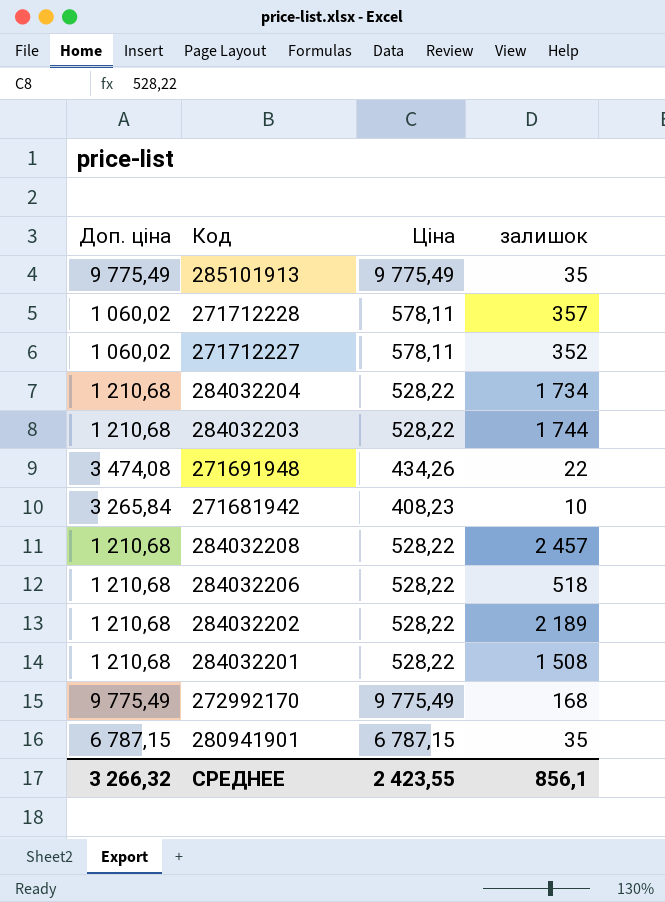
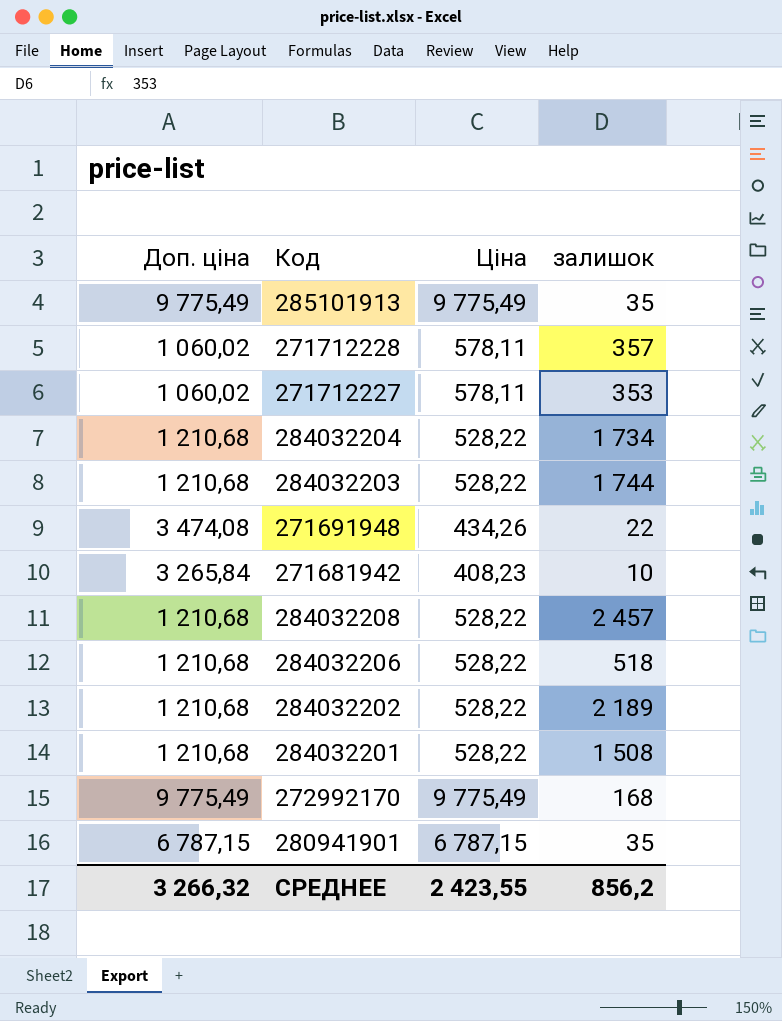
271712227 | залишок: 352 -> 353
СРЕДНЕЕ | залишок: 856,1 -> 856,2

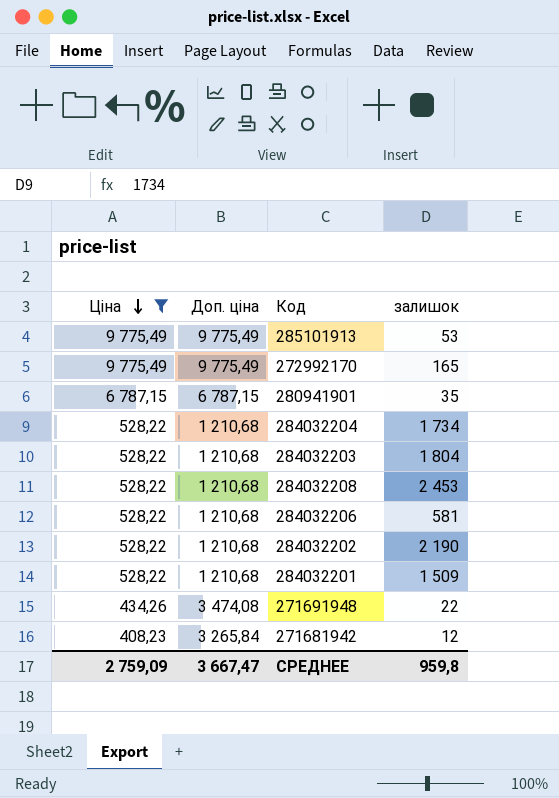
filter: none -> Ціна != 578,11
row order: none -> Ціна descending
column Ціна | position: 3 -> 1
285101913 | залишок: 35 -> 53
272992170 | залишок: 168 -> 165
284032203 | залишок: 1 744 -> 1 804
284032208 | залишок: 2 457 -> 2 453
284032206 | залишок: 518 -> 581
284032202 | залишок: 2 189 -> 2 190
284032201 | залишок: 1 508 -> 1 509
271681942 | залишок: 10 -> 12
СРЕДНЕЕ | Ціна: 2 423,55 -> 2 759,09
СРЕДНЕЕ | Доп. ціна: 3 266,32 -> 3 667,47
СРЕДНЕЕ | залишок: 856,2 -> 959,8

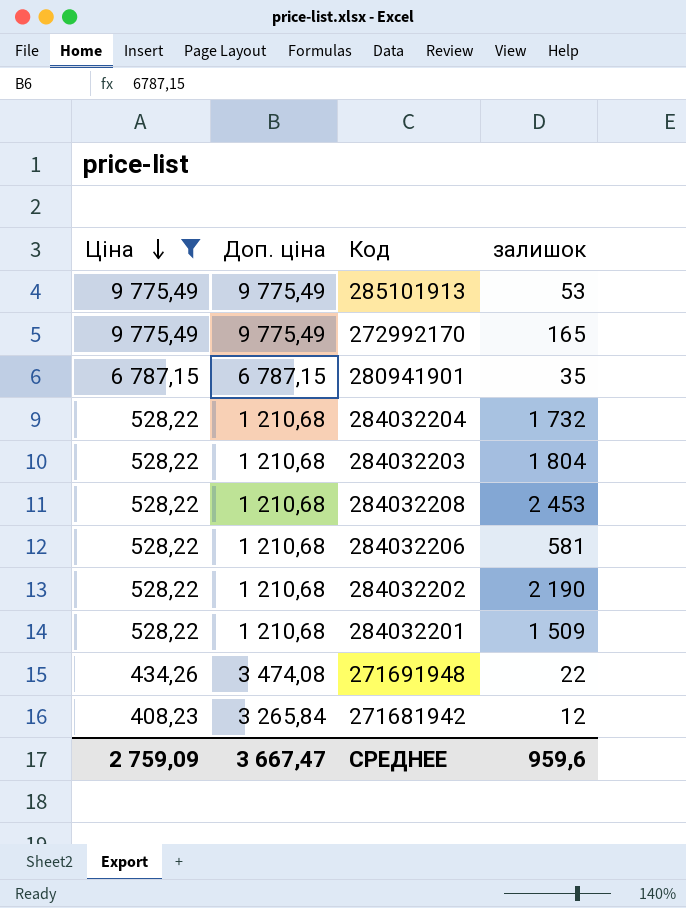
284032204 | залишок: 1 734 -> 1 732
СРЕДНЕЕ | залишок: 959,8 -> 959,6

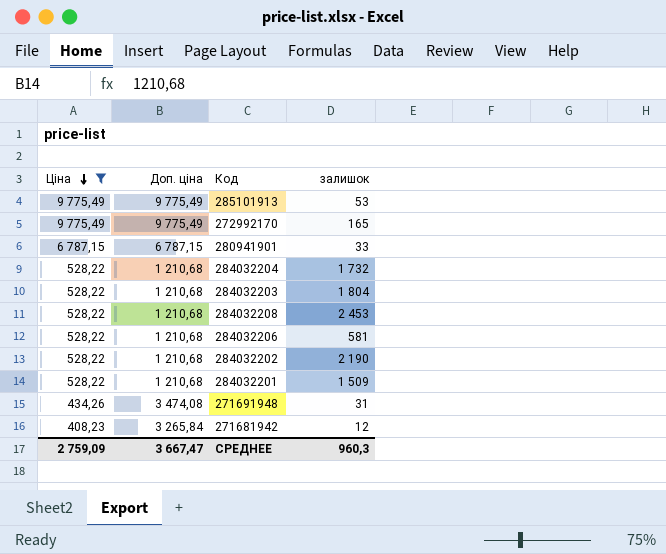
280941901 | залишок: 35 -> 33
271691948 | залишок: 22 -> 31
СРЕДНЕЕ | залишок: 959,6 -> 960,3

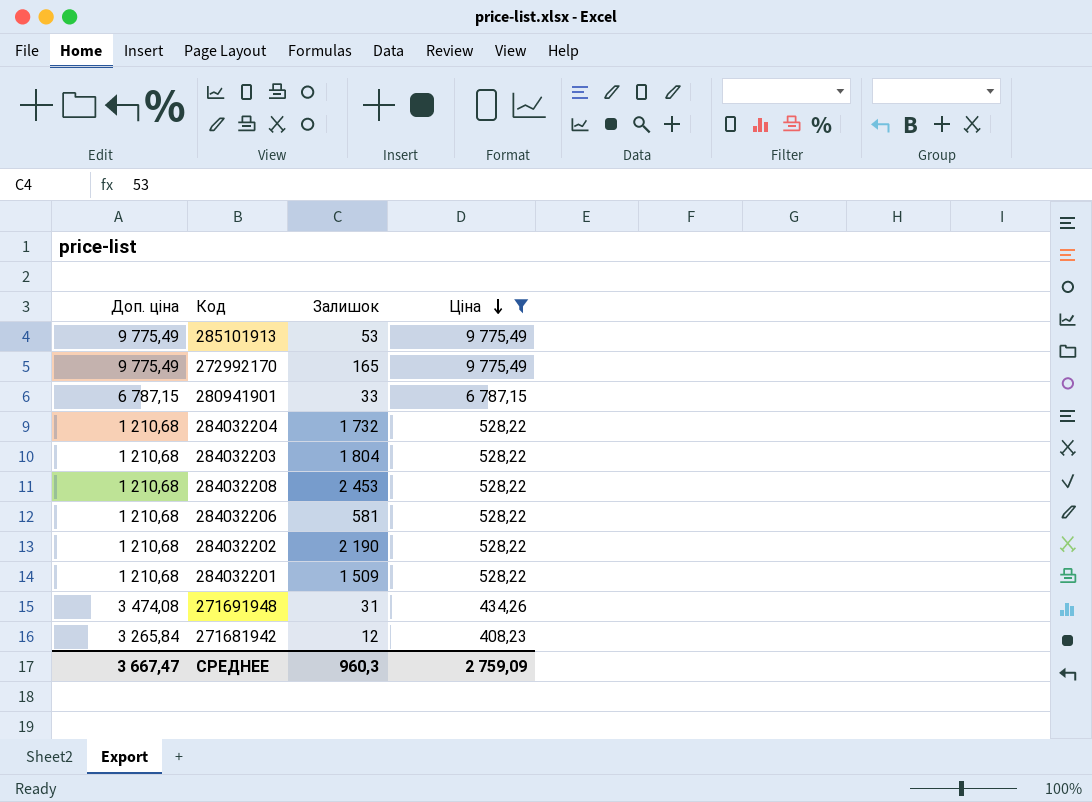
column name: залишок -> Залишок
column Ціна | position: 1 -> 4

